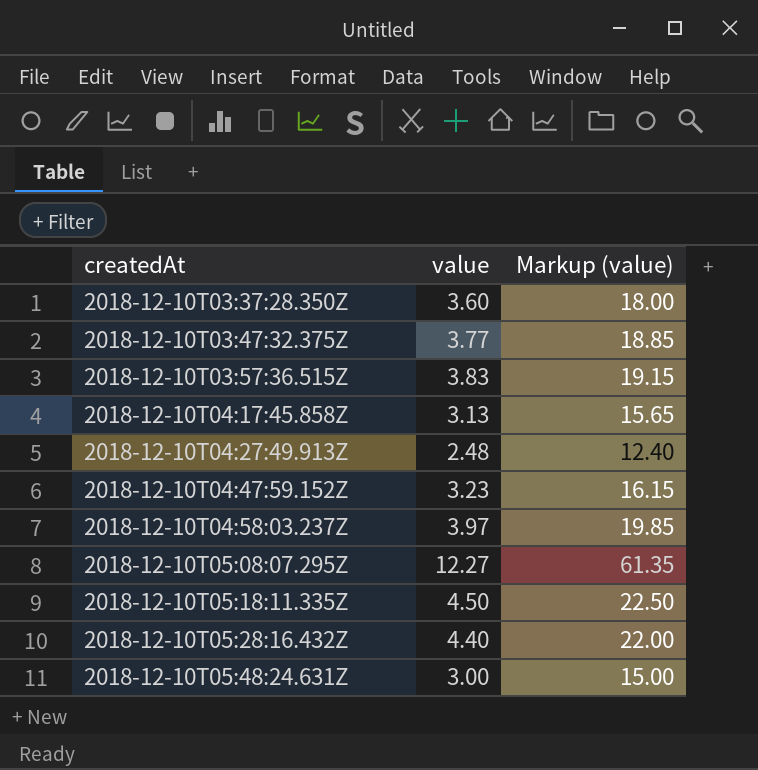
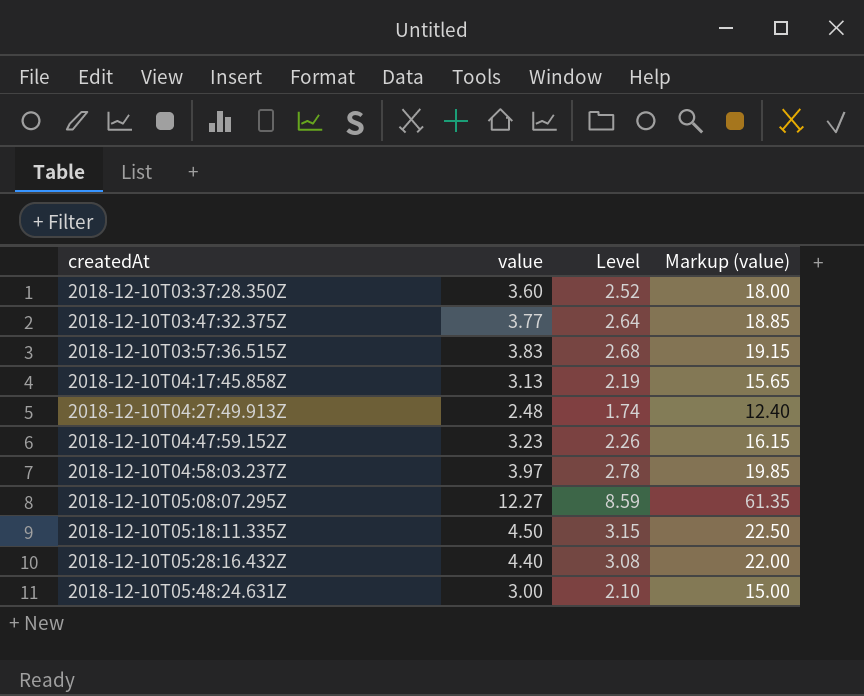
column Level | formula: none -> [value] * 0.7

